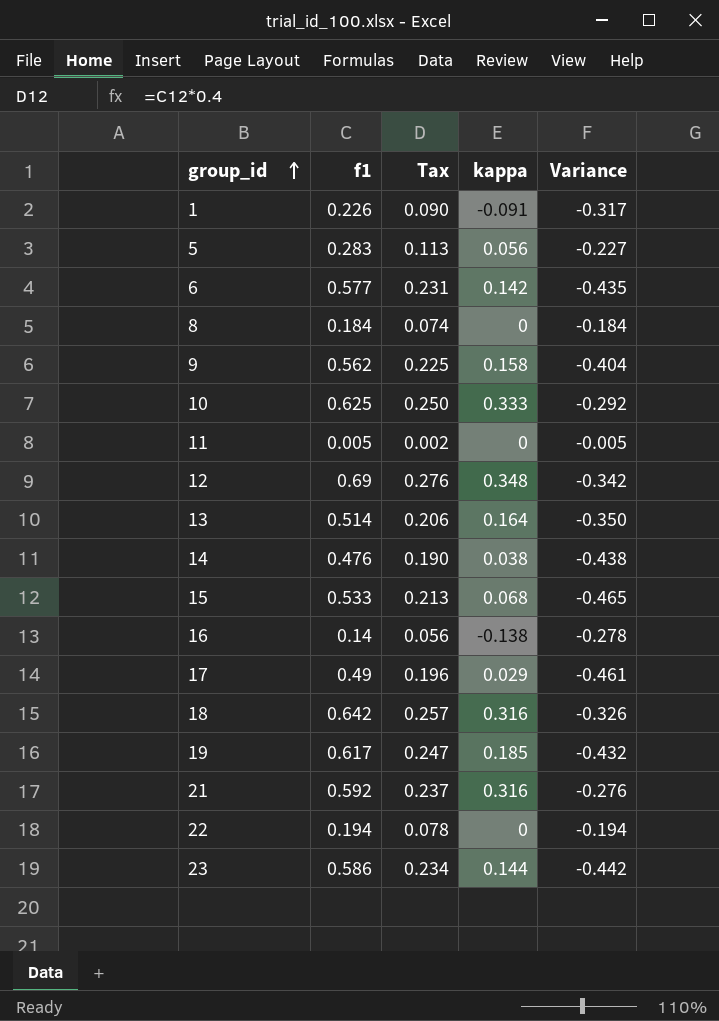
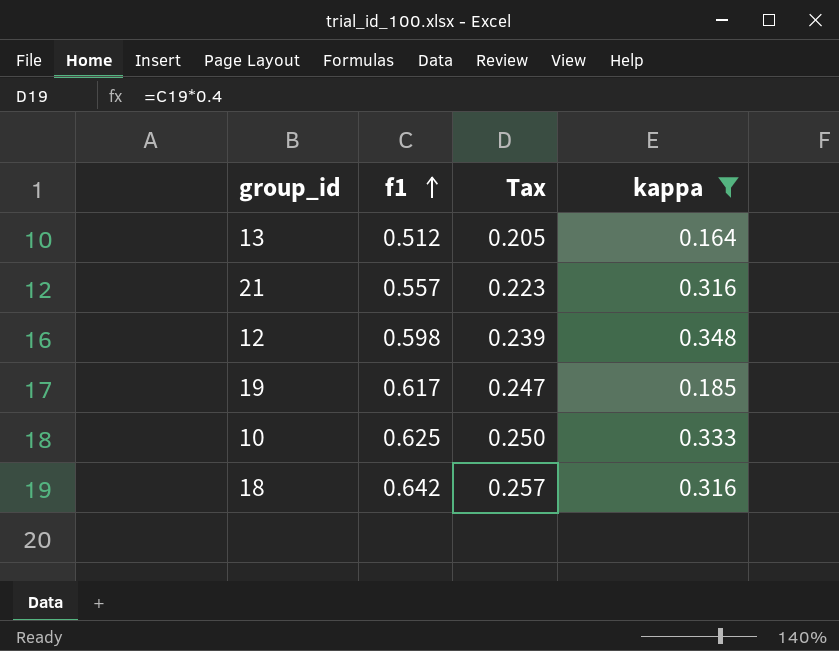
filter: none -> kappa >= 0.164
row order: group_id ascending -> f1 ascending
column Variance | formula: [kappa] - [f1] -> none
13 | f1: 0.514 -> 0.512
13 | Tax: 0.206 -> 0.205
21 | f1: 0.592 -> 0.557
21 | Tax: 0.237 -> 0.223
12 | f1: 0.69 -> 0.598
12 | Tax: 0.276 -> 0.239

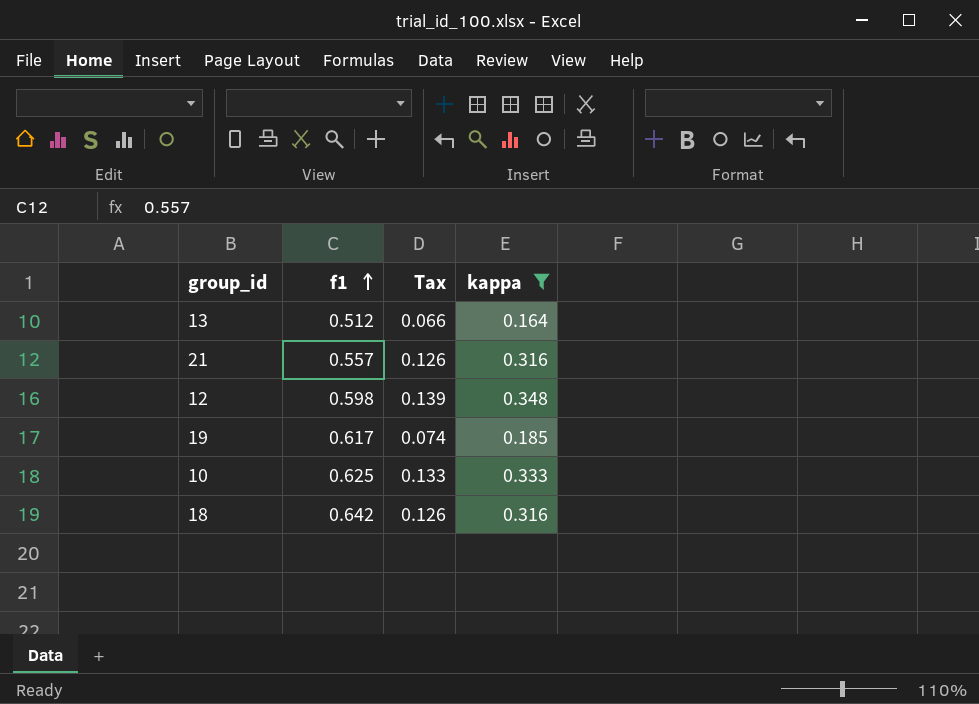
column Tax | formula: [f1] * 0.4 -> [kappa] * 0.4

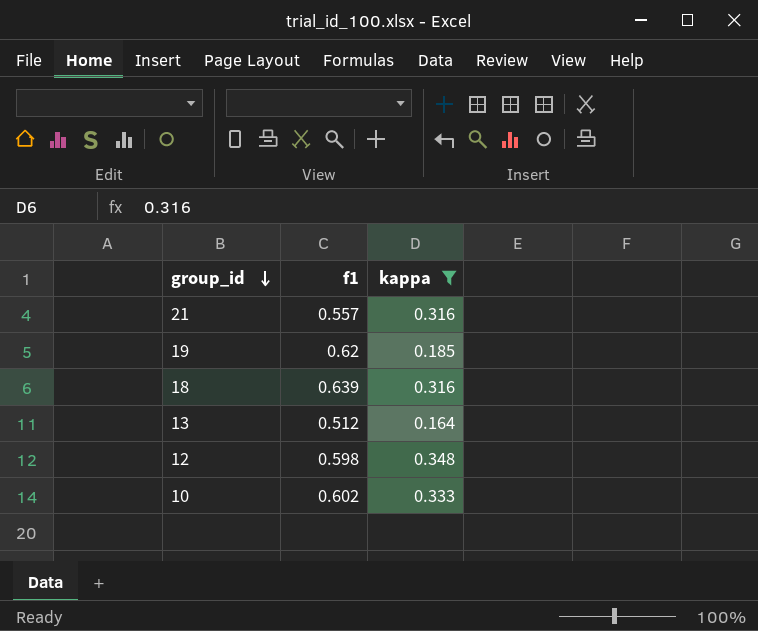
row order: f1 ascending -> group_id descending
column Tax | formula: [kappa] * 0.4 -> none
19 | f1: 0.617 -> 0.62
18 | f1: 0.642 -> 0.639
10 | f1: 0.625 -> 0.602

